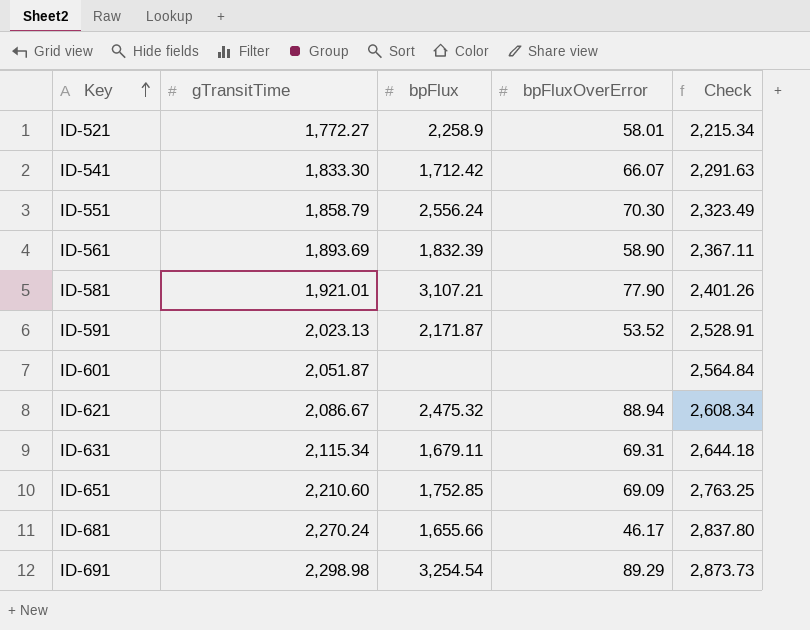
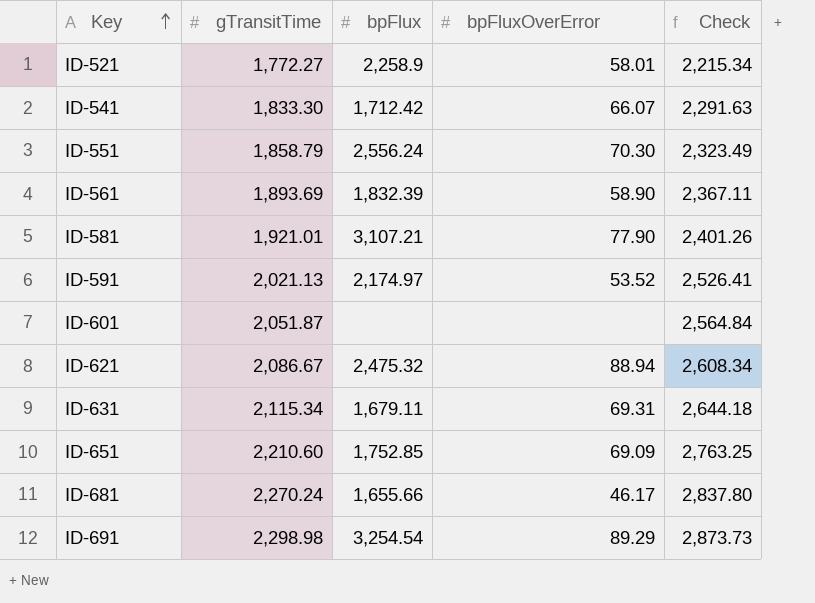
ID-591 | gTransitTime: 2,023.13 -> 2,021.13
ID-591 | bpFlux: 2,171.87 -> 2,174.97
ID-591 | Check: 2,528.91 -> 2,526.41

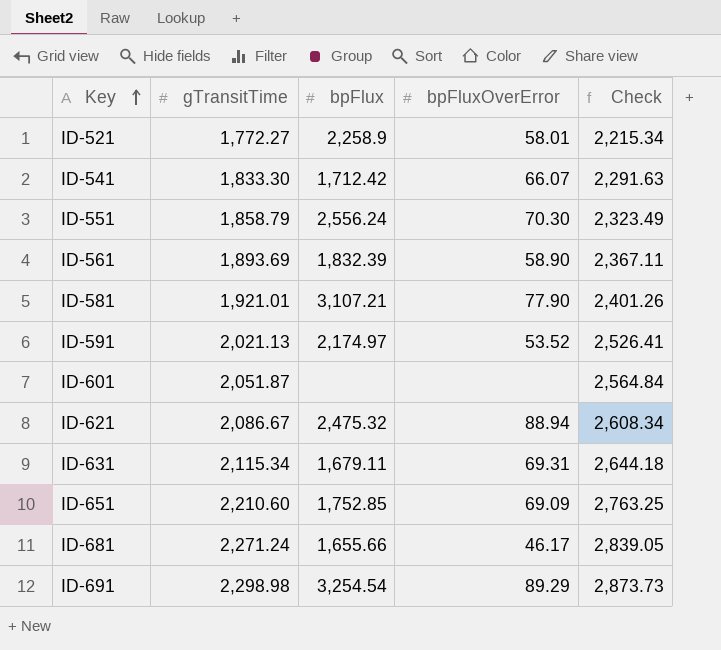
ID-681 | gTransitTime: 2,270.24 -> 2,271.24
ID-681 | Check: 2,837.80 -> 2,839.05

